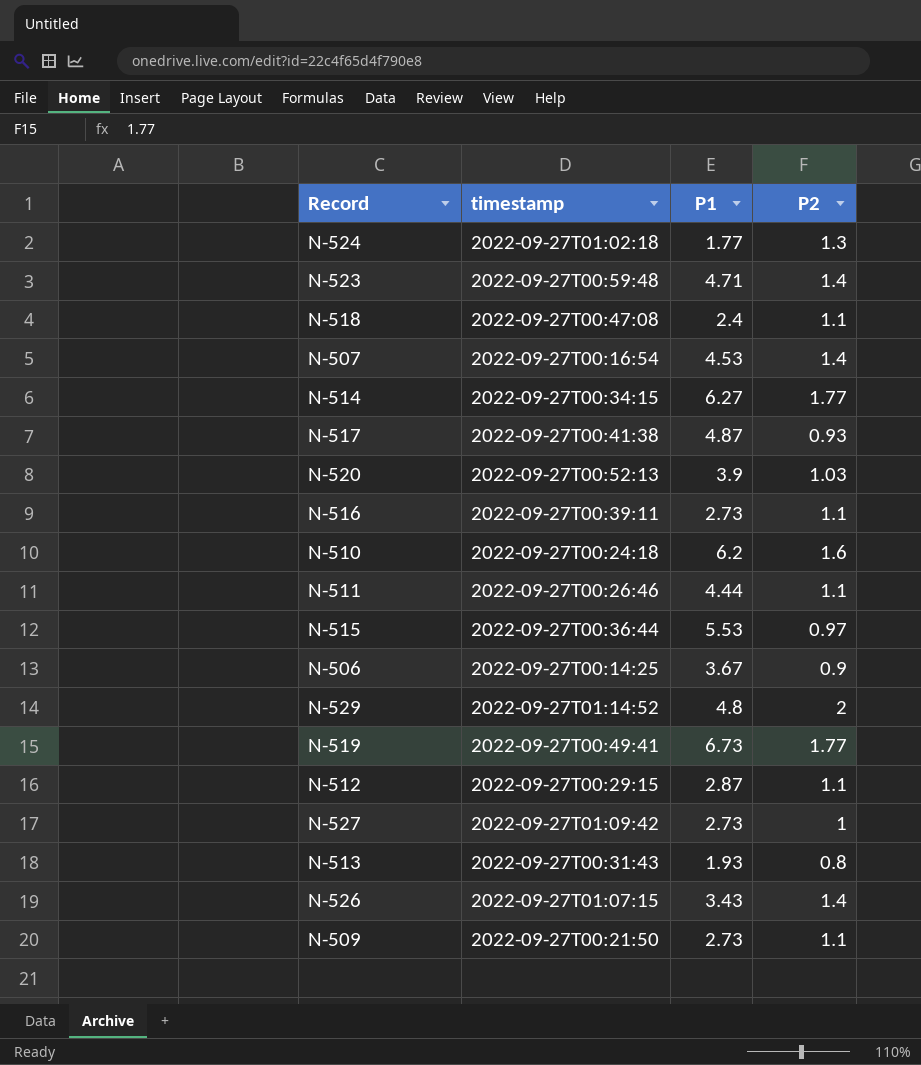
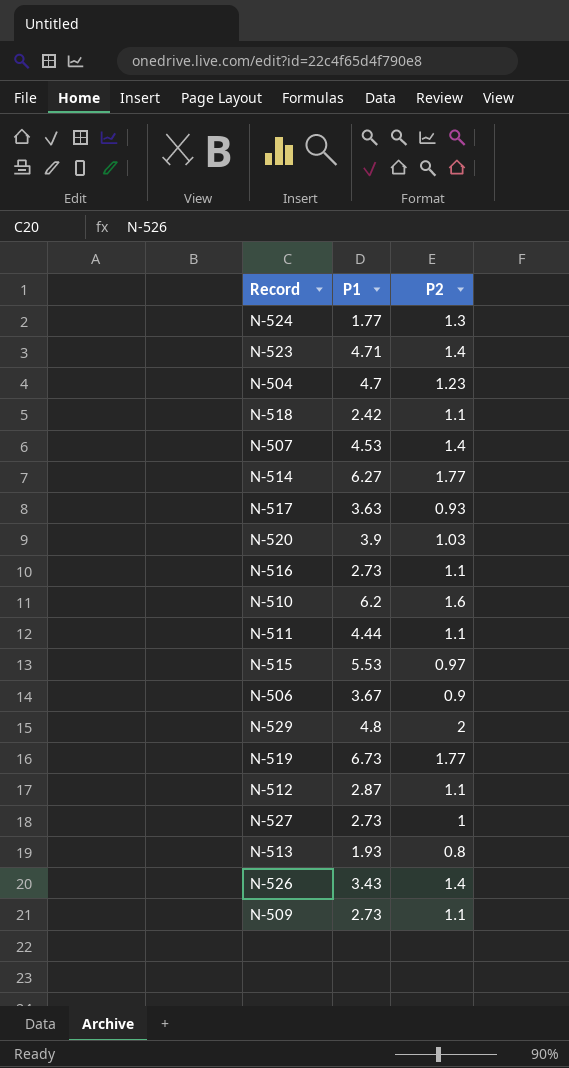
column timestamp | position: 2 -> none
row N-504: none -> 4.7 | 1.23
N-518 | P1: 2.4 -> 2.42
N-517 | P1: 4.87 -> 3.63

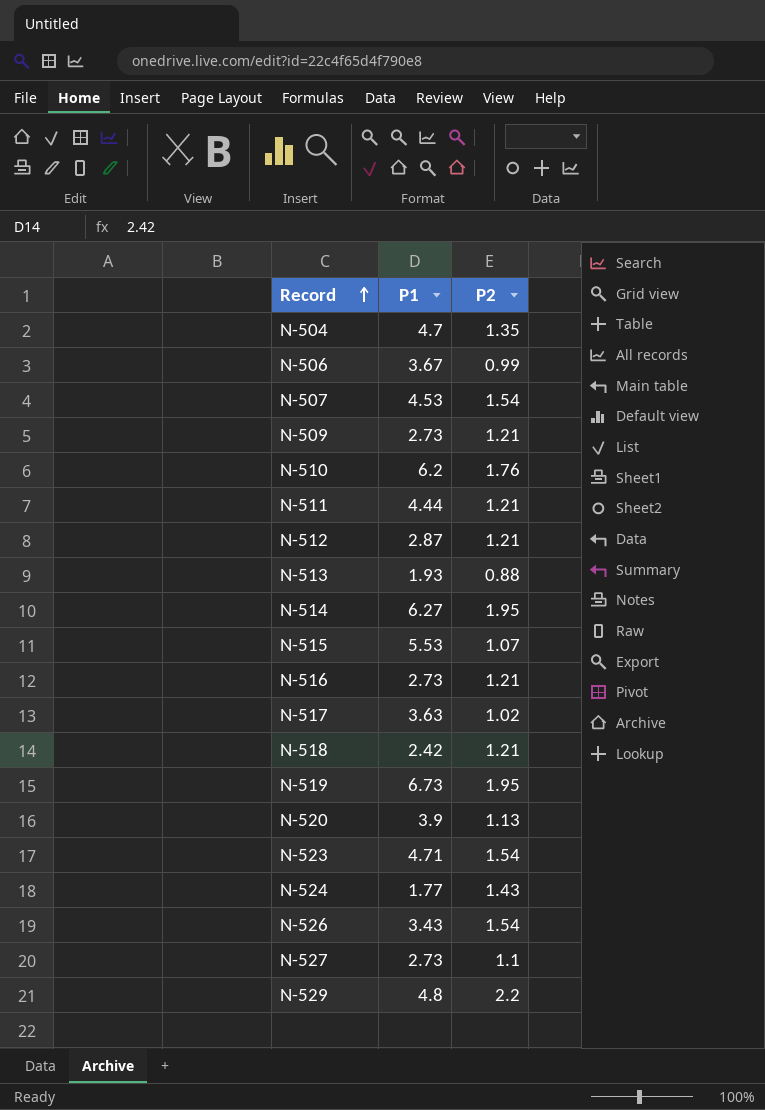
row order: none -> Record ascending
N-504 | P2: 1.23 -> 1.35
N-506 | P2: 0.9 -> 0.99
N-507 | P2: 1.4 -> 1.54
N-509 | P2: 1.1 -> 1.21
N-510 | P2: 1.6 -> 1.76
N-511 | P2: 1.1 -> 1.21
N-512 | P2: 1.1 -> 1.21
N-513 | P2: 0.8 -> 0.88
N-514 | P2: 1.77 -> 1.95
N-515 | P2: 0.97 -> 1.07
N-516 | P2: 1.1 -> 1.21
N-517 | P2: 0.93 -> 1.02
N-518 | P2: 1.1 -> 1.21
N-519 | P2: 1.77 -> 1.95
N-520 | P2: 1.03 -> 1.13
N-523 | P2: 1.4 -> 1.54
N-524 | P2: 1.3 -> 1.43
N-526 | P2: 1.4 -> 1.54
N-527 | P2: 1 -> 1.1
N-529 | P2: 2 -> 2.2

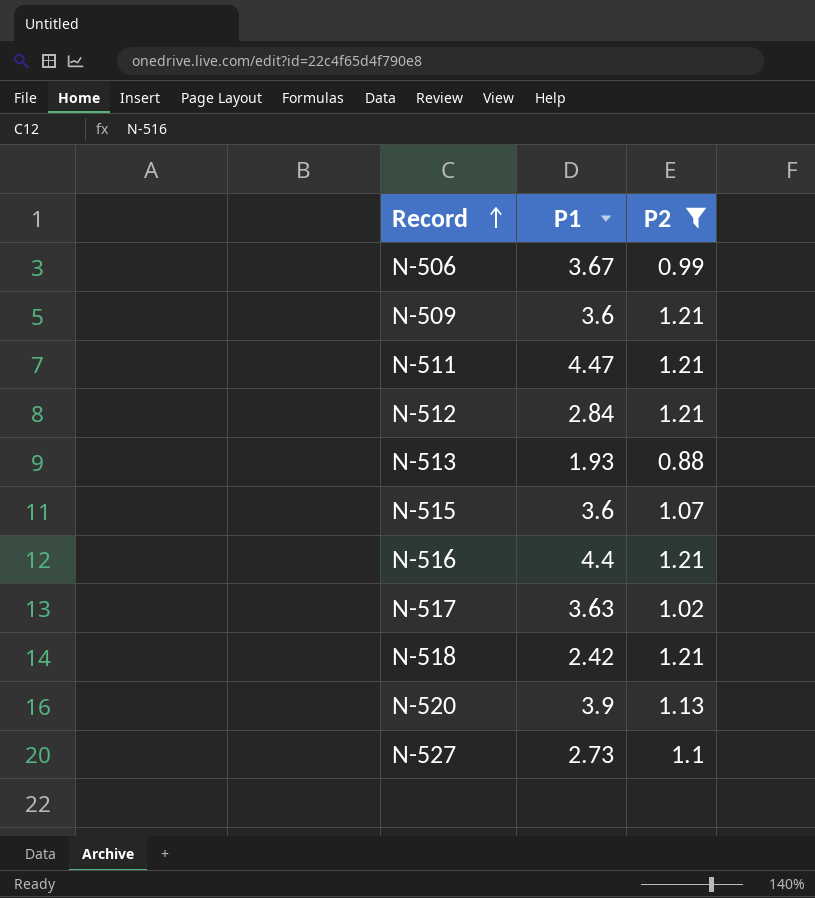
filter: none -> P2 <= 1.21
N-509 | P1: 2.73 -> 3.6
N-511 | P1: 4.44 -> 4.47
N-512 | P1: 2.87 -> 2.84
N-515 | P1: 5.53 -> 3.6
N-516 | P1: 2.73 -> 4.4

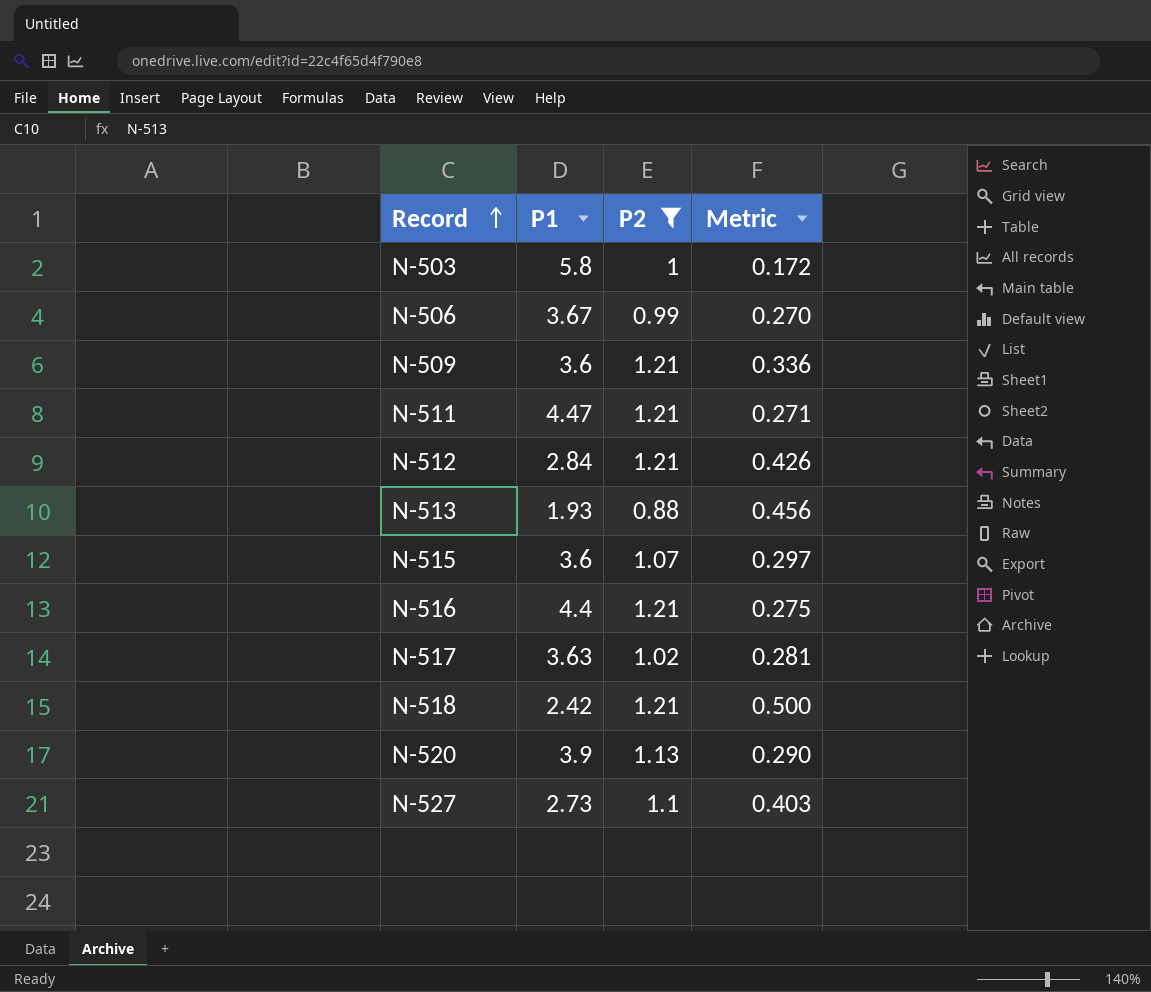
column Metric | formula: none -> [P2] / [P1]
row N-503: none -> 5.8 | 1 | 0.172

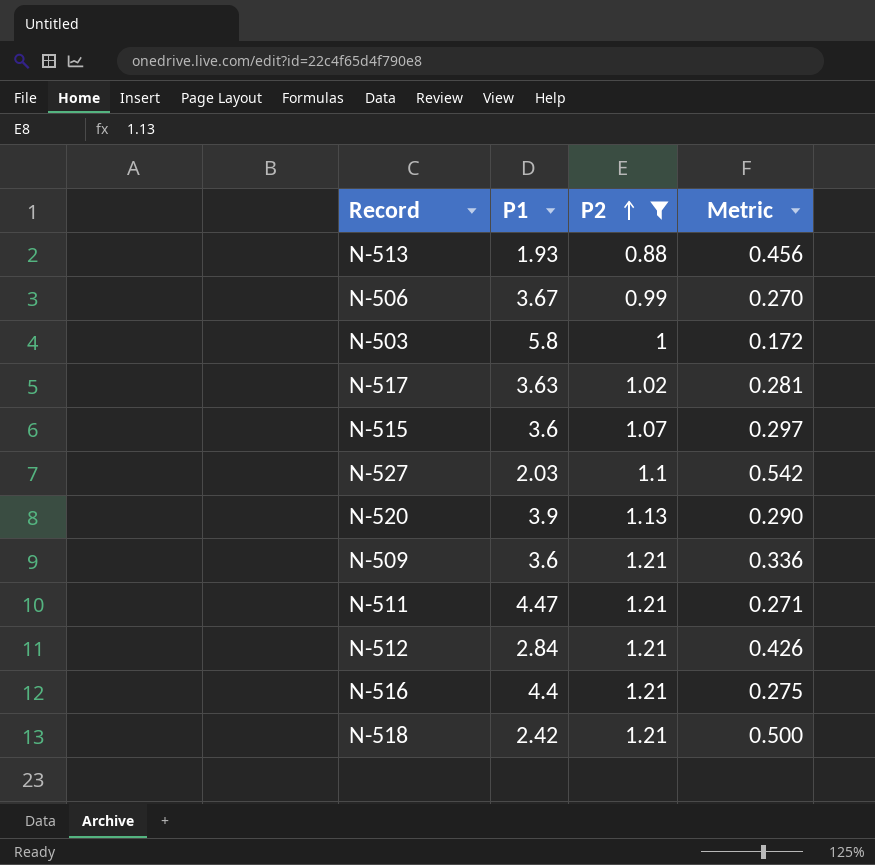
row order: Record ascending -> P2 ascending
N-527 | P1: 2.73 -> 2.03
N-527 | Metric: 0.403 -> 0.542

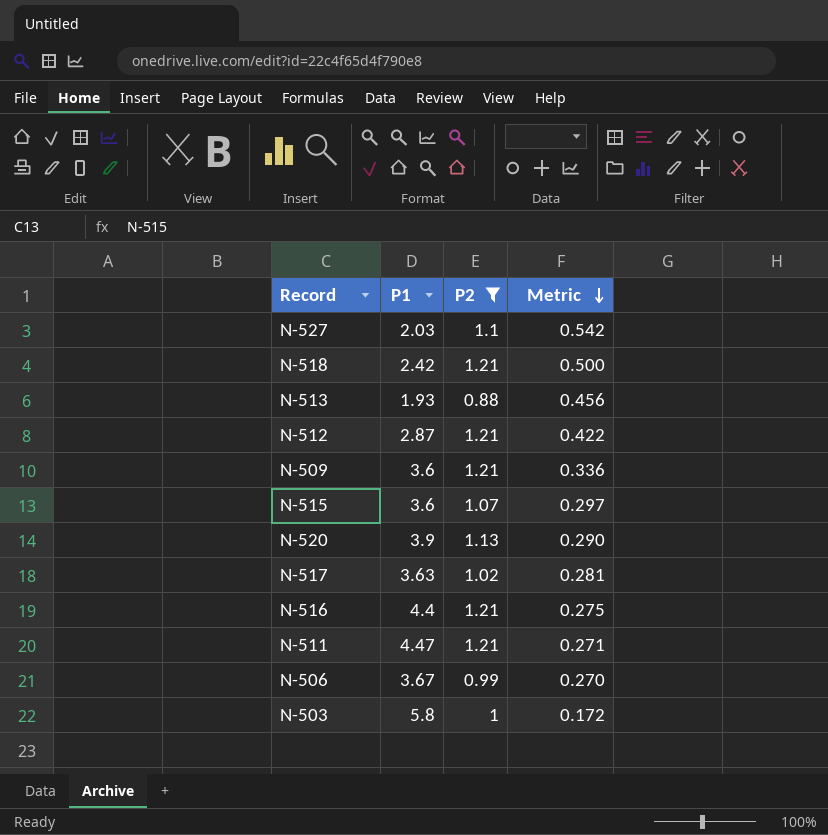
row order: P2 ascending -> Metric descending
N-512 | P1: 2.84 -> 2.87
N-512 | Metric: 0.426 -> 0.422

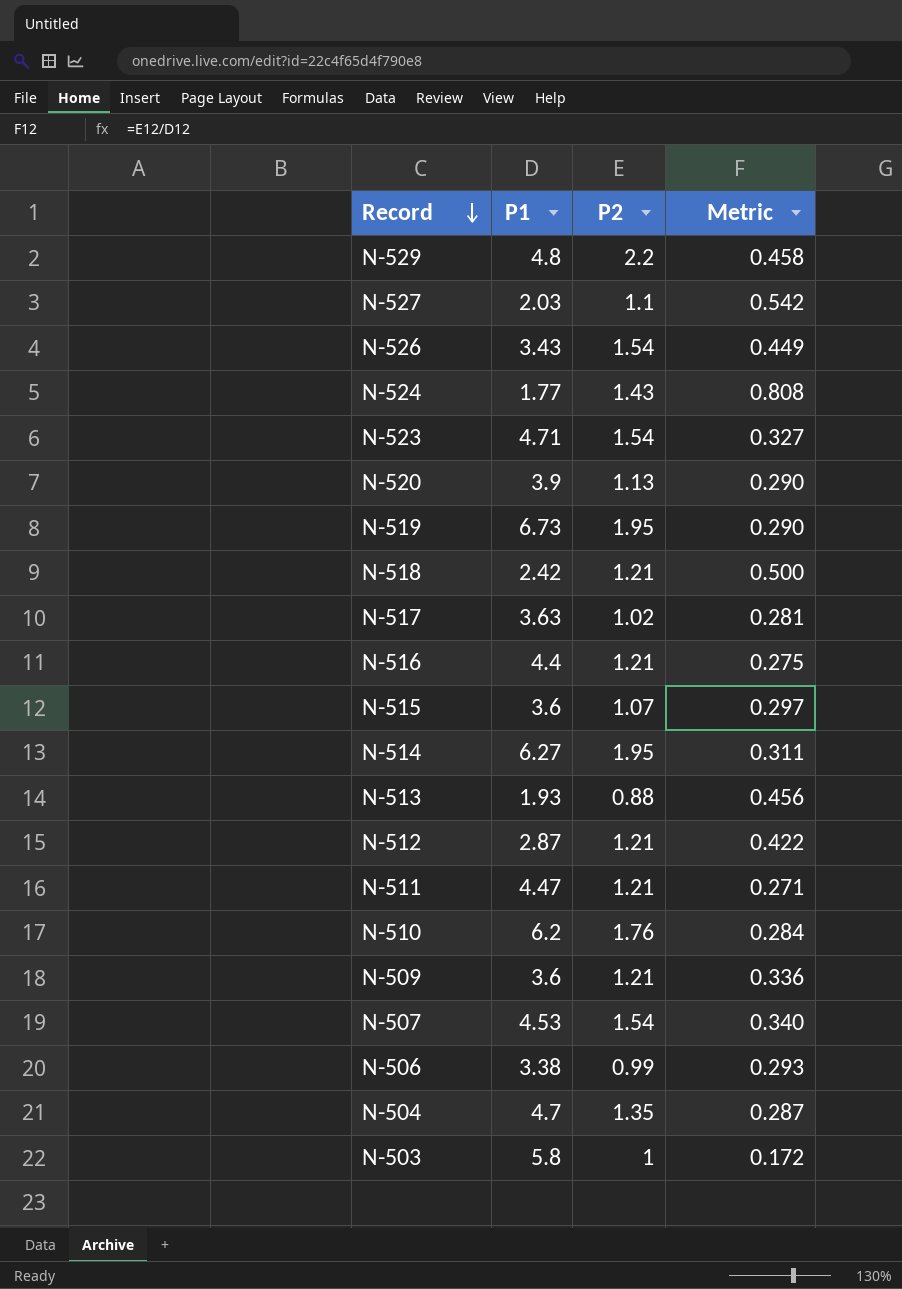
filter: P2 <= 1.21 -> none
row order: Metric descending -> Record descending
N-506 | P1: 3.67 -> 3.38
N-506 | Metric: 0.270 -> 0.293

